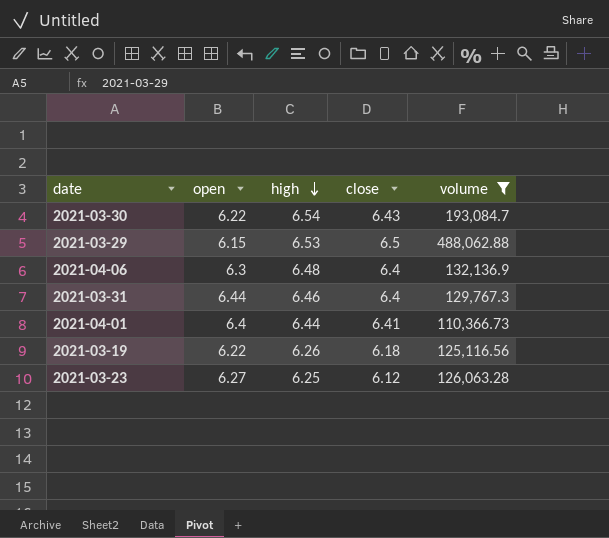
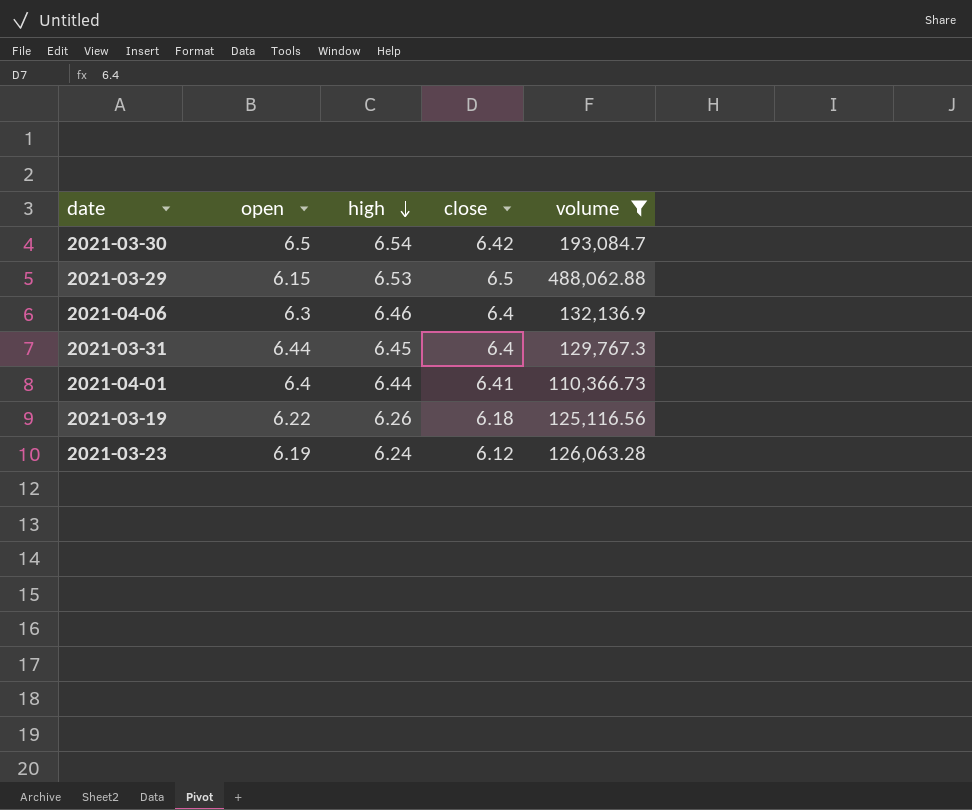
2021-03-30 | open: 6.22 -> 6.5
2021-03-30 | close: 6.43 -> 6.42
2021-04-06 | high: 6.48 -> 6.46
2021-03-31 | high: 6.46 -> 6.45
2021-03-23 | open: 6.27 -> 6.19
2021-03-23 | high: 6.25 -> 6.24

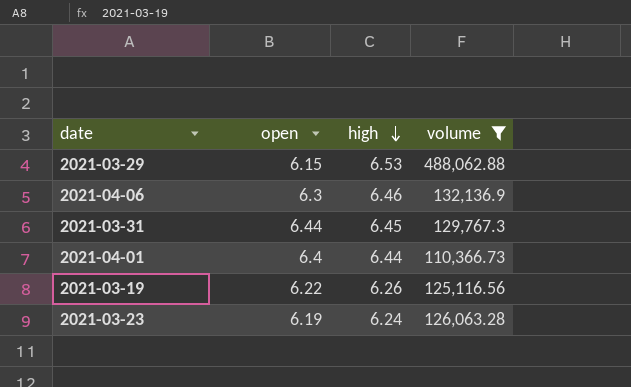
column close | position: 4 -> none
row 2021-03-30: 6.5 | 6.54 | 6.42 | 193,084.7 -> none

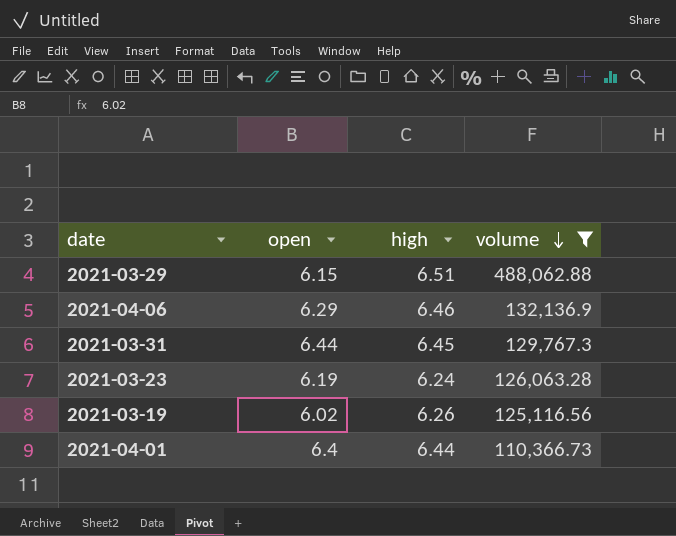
row order: high descending -> volume descending
2021-03-29 | high: 6.53 -> 6.51
2021-04-06 | open: 6.3 -> 6.29
2021-03-19 | open: 6.22 -> 6.02

